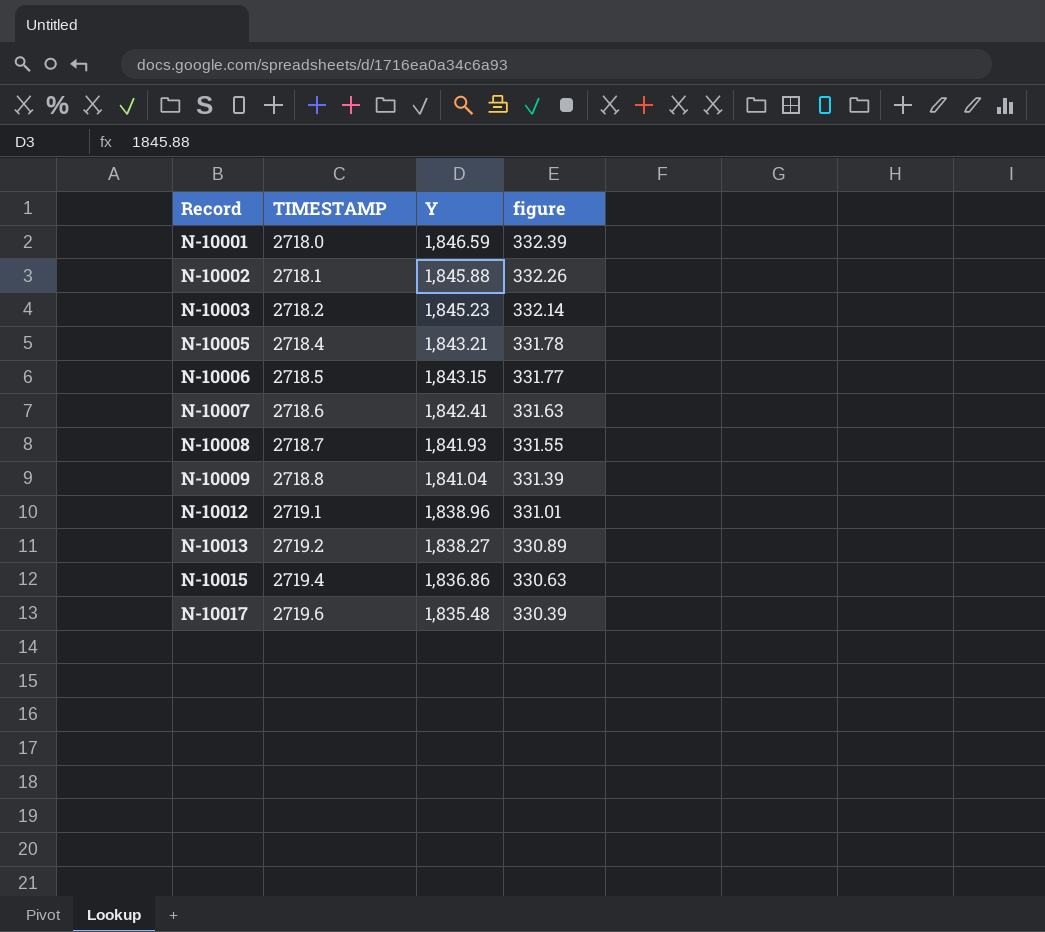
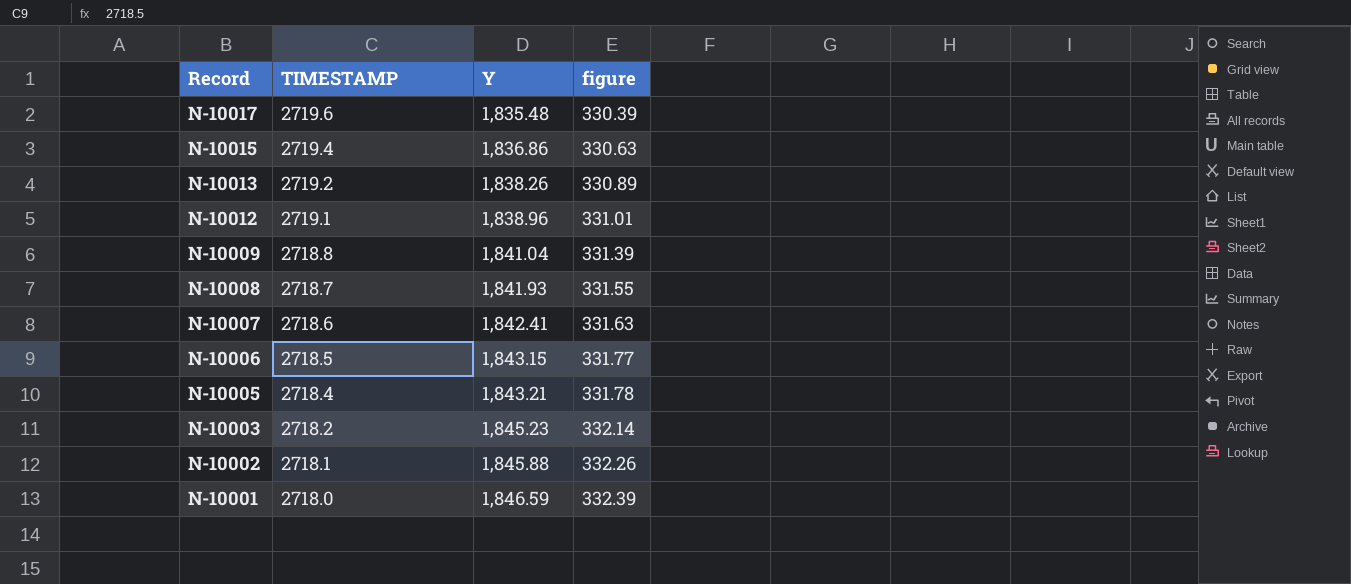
row order: Record ascending -> Record descending
N-10013 | Y: 1,838.27 -> 1,838.26

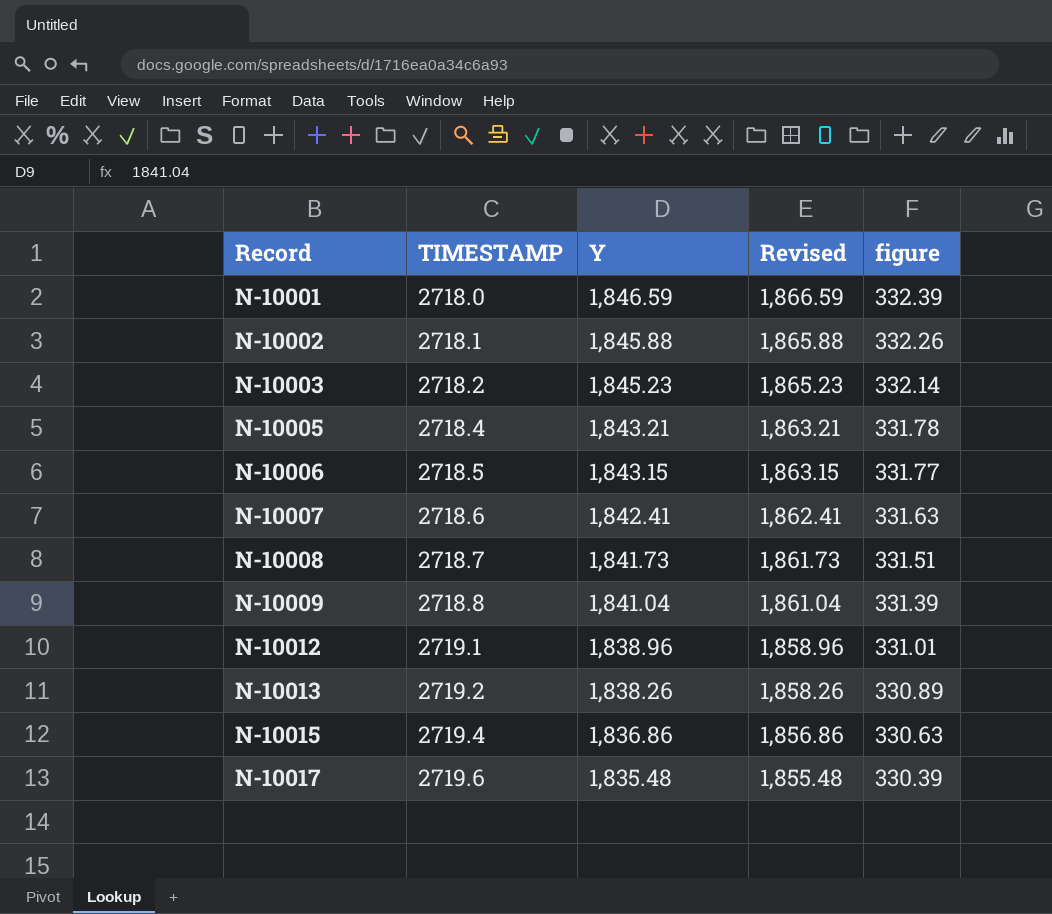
row order: Record descending -> Record ascending
column Revised | formula: none -> [Y] + 20
N-10008 | Y: 1,841.93 -> 1,841.73
N-10008 | figure: 331.55 -> 331.51

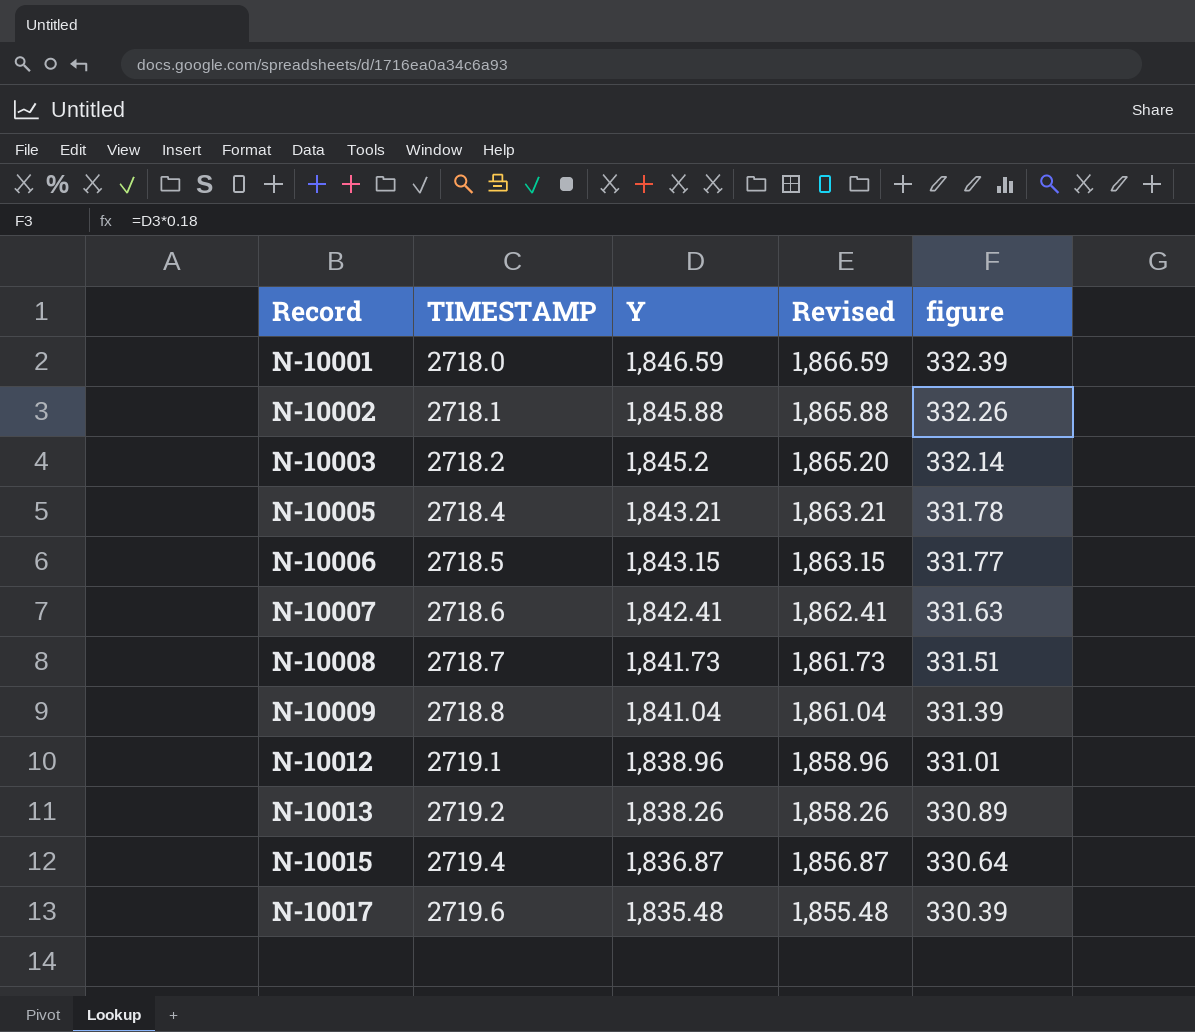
N-10003 | Y: 1,845.23 -> 1,845.2
N-10003 | Revised: 1,865.23 -> 1,865.20
N-10015 | Y: 1,836.86 -> 1,836.87
N-10015 | Revised: 1,856.86 -> 1,856.87
N-10015 | figure: 330.63 -> 330.64

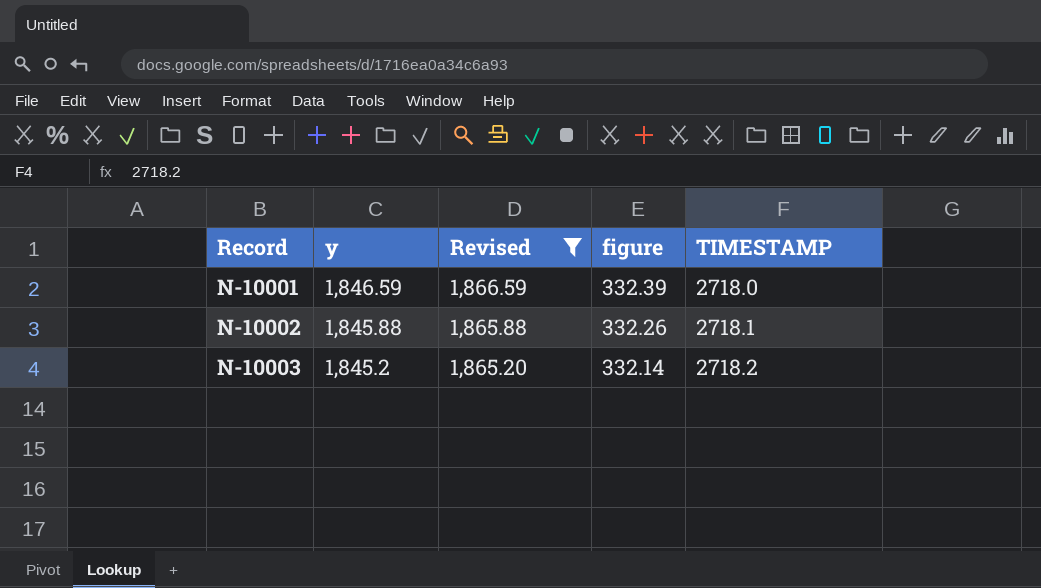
filter: none -> Revised >= 1,865.20
column name: Y -> y
column TIMESTAMP | position: 2 -> 5

